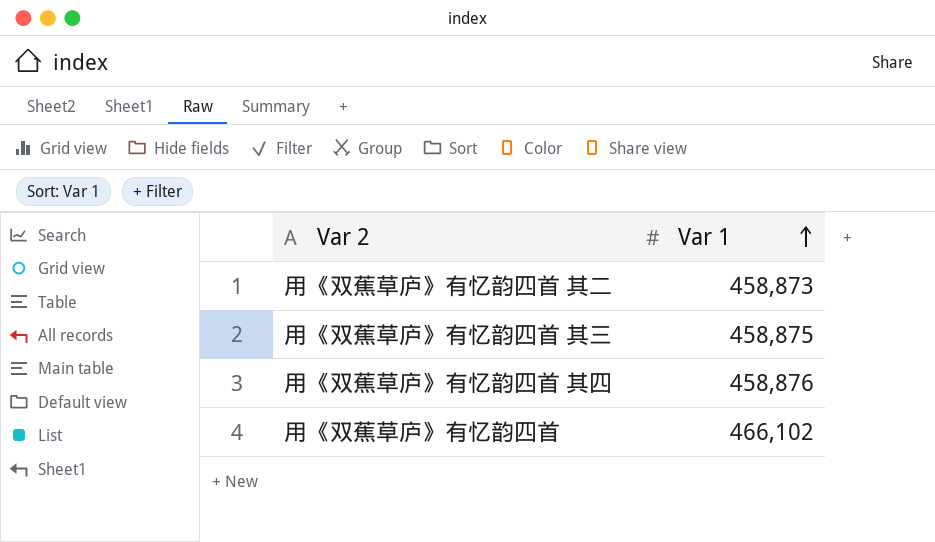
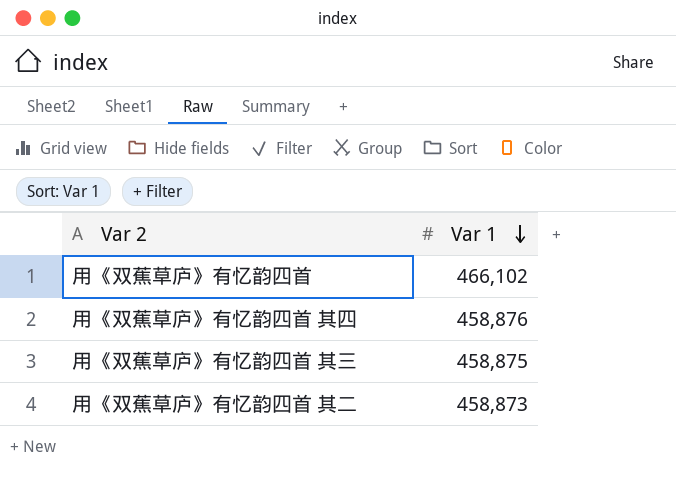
row order: Var 1 ascending -> Var 1 descending

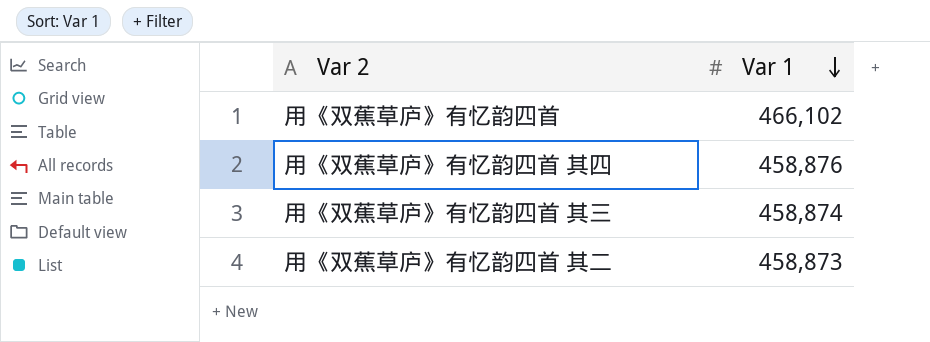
用《双蕉草庐》有忆韵四首 其三 | Var 1: 458,875 -> 458,874

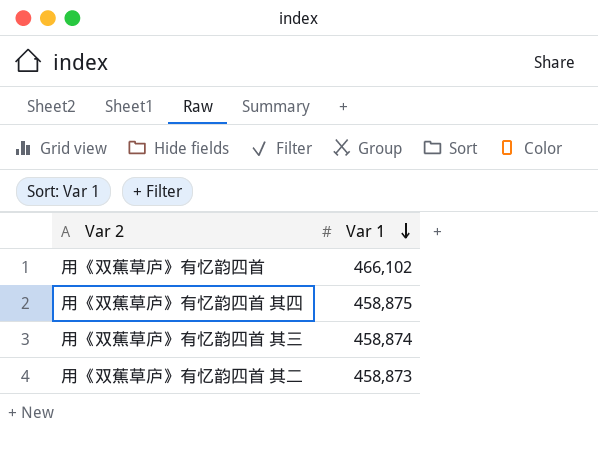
用《双蕉草庐》有忆韵四首 其四 | Var 1: 458,876 -> 458,875

